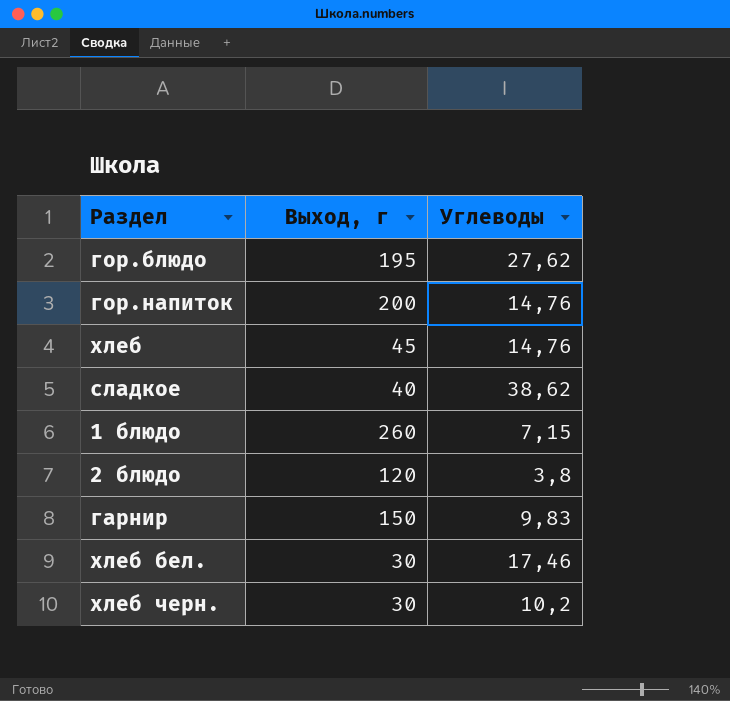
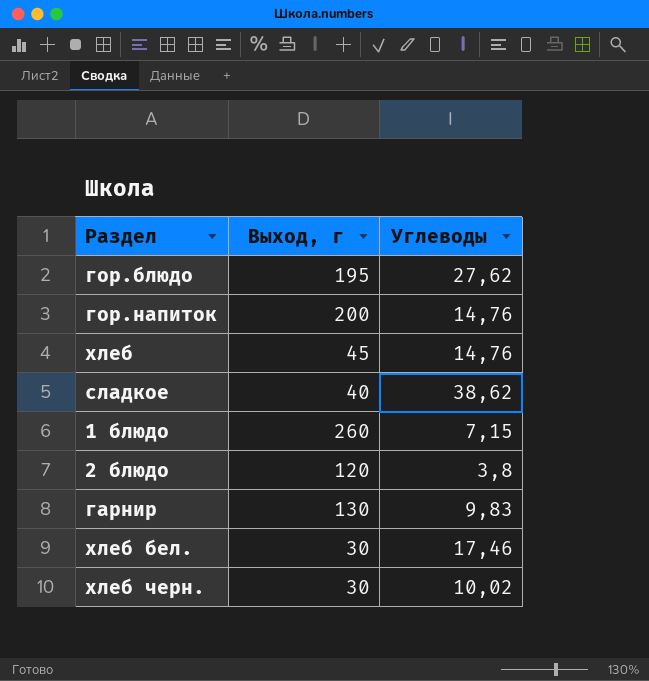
гарнир | Выход, г: 150 -> 130
хлеб черн. | Углеводы: 10,2 -> 10,02

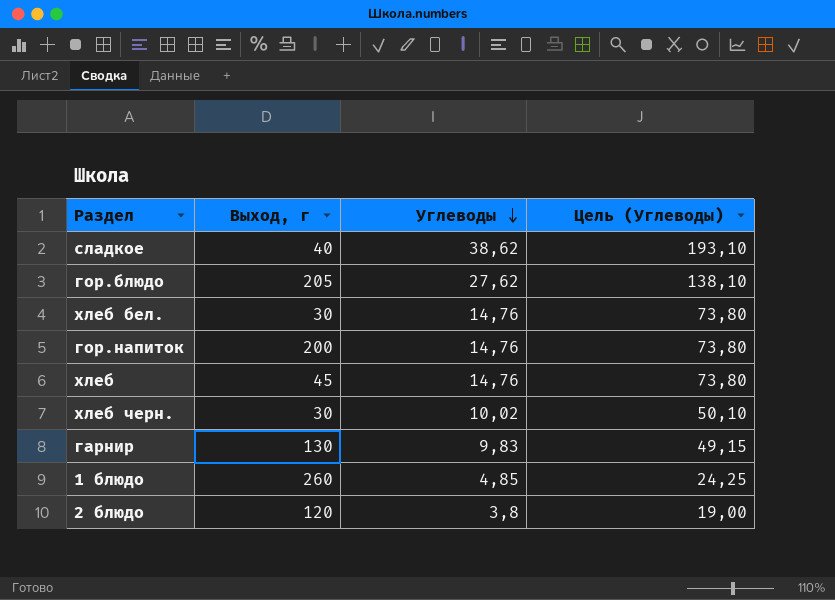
row order: none -> Углеводы descending
column Цель (Углеводы) | formula: none -> [Углеводы] * 5
гор.блюдо | Выход, г: 195 -> 205
хлеб бел. | Углеводы: 17,46 -> 14,76
1 блюдо | Углеводы: 7,15 -> 4,85

